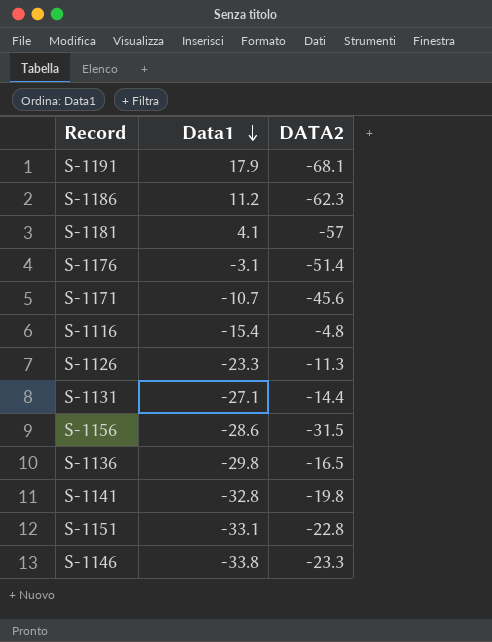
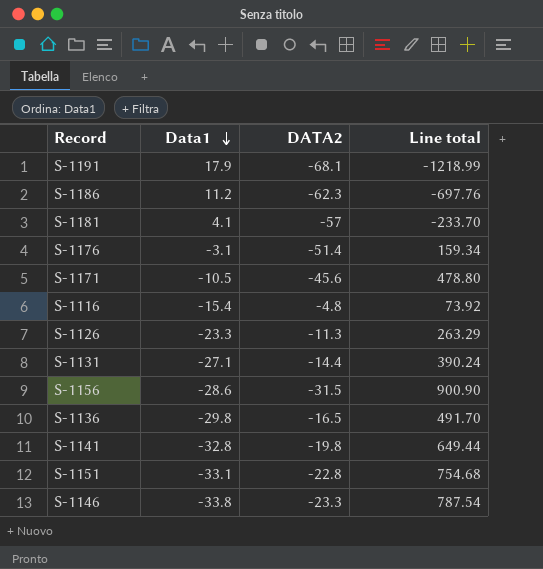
column Line total | formula: none -> [Data1] * [DATA2]
S-1171 | Data1: -10.7 -> -10.5

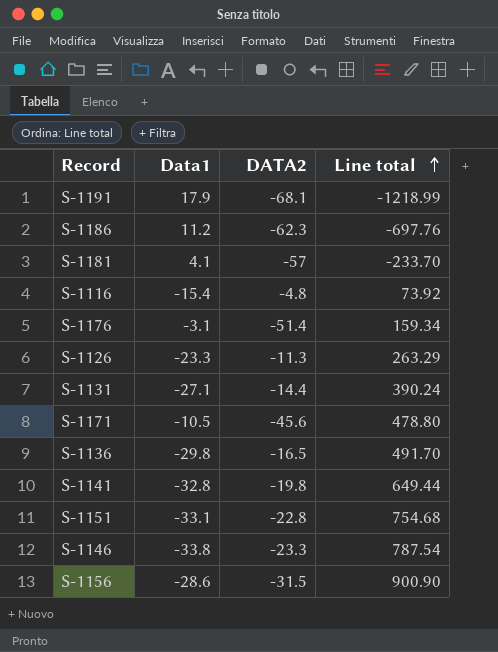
row order: Data1 descending -> Line total ascending

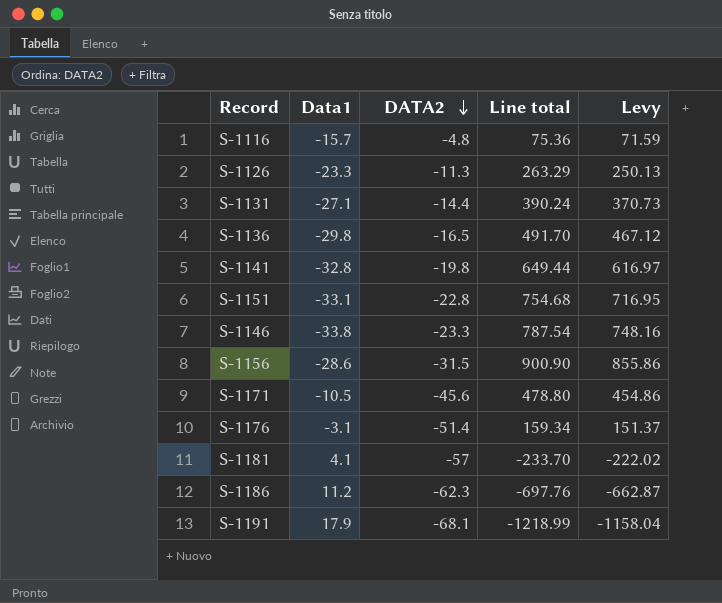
row order: Line total ascending -> DATA2 descending
column Levy | formula: none -> [Line total] * 0.95
S-1116 | Data1: -15.4 -> -15.7
S-1116 | Line total: 73.92 -> 75.36

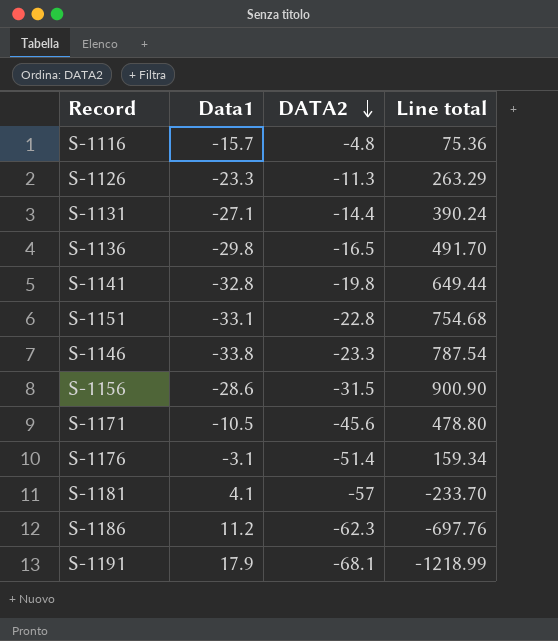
column Levy | formula: [Line total] * 0.95 -> none

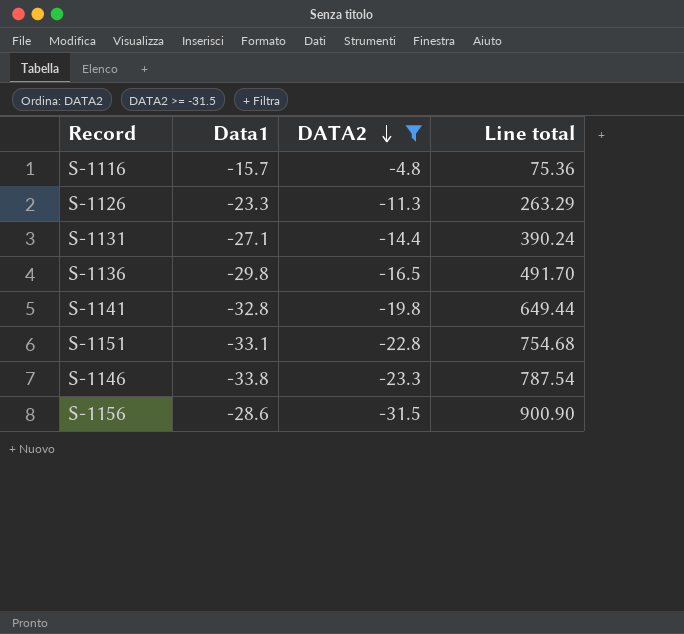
filter: none -> DATA2 >= -31.5

